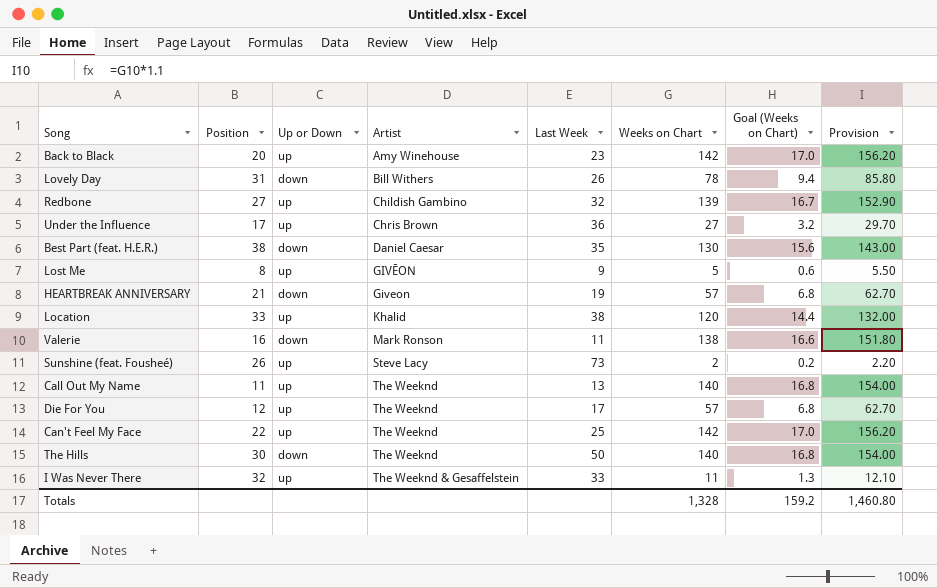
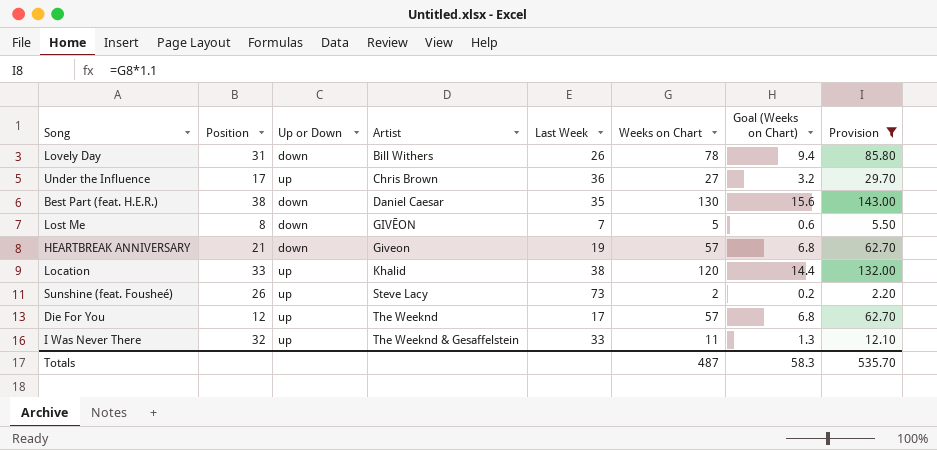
filter: none -> Provision <= 143.00
Lost Me | Up or Down: up -> down
Lost Me | Last Week: 9 -> 7
Totals | Weeks on Chart: 1,328 -> 487
Totals | Goal (Weeks on Chart): 159.2 -> 58.3
Totals | Provision: 1,460.80 -> 535.70

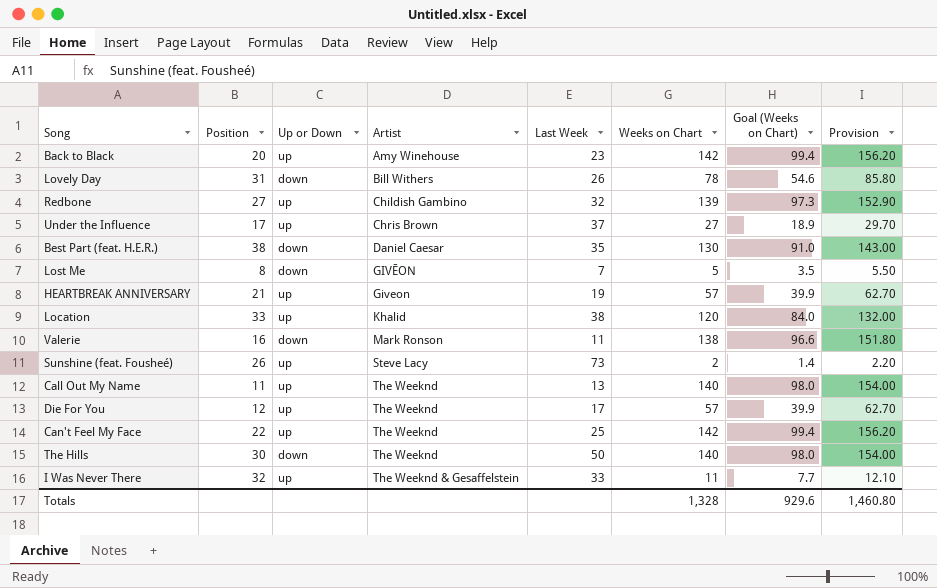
filter: Provision <= 143.00 -> none
column Goal (Weeks on Chart) | formula: [Weeks on Chart] * 0.12 -> [Weeks on Chart] * 0.7
Under the Influence | Last Week: 36 -> 37
HEARTBREAK ANNIVERSARY | Up or Down: down -> up
Totals | Weeks on Chart: 487 -> 1,328
Totals | Goal (Weeks on Chart): 58.3 -> 929.6
Totals | Provision: 535.70 -> 1,460.80

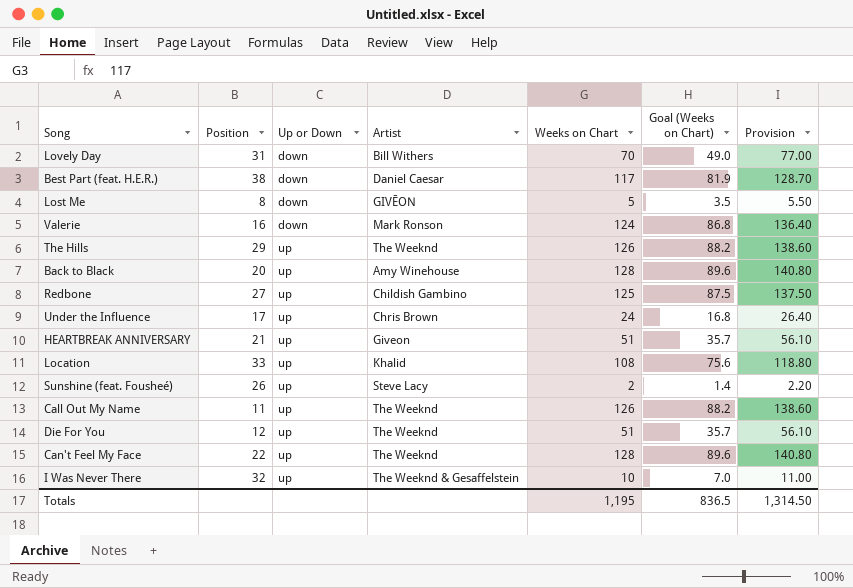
row order: Artist ascending -> Up or Down ascending
column Last Week | position: 5 -> none
Lovely Day | Weeks on Chart: 78 -> 70
Lovely Day | Goal (Weeks on Chart): 54.6 -> 49.0
Lovely Day | Provision: 85.80 -> 77.00
Best Part (feat. H.E.R.) | Weeks on Chart: 130 -> 117
Best Part (feat. H.E.R.) | Goal (Weeks on Chart): 91.0 -> 81.9
Best Part (feat. H.E.R.) | Provision: 143.00 -> 128.70
Valerie | Weeks on Chart: 138 -> 124
Valerie | Goal (Weeks on Chart): 96.6 -> 86.8
Valerie | Provision: 151.80 -> 136.40
The Hills | Position: 30 -> 29
The Hills | Up or Down: down -> up
The Hills | Weeks on Chart: 140 -> 126
The Hills | Goal (Weeks on Chart): 98.0 -> 88.2
The Hills | Provision: 154.00 -> 138.60
Back to Black | Weeks on Chart: 142 -> 128
Back to Black | Goal (Weeks on Chart): 99.4 -> 89.6
Back to Black | Provision: 156.20 -> 140.80
Redbone | Weeks on Chart: 139 -> 125
Redbone | Goal (Weeks on Chart): 97.3 -> 87.5
Redbone | Provision: 152.90 -> 137.50
Under the Influence | Weeks on Chart: 27 -> 24
Under the Influence | Goal (Weeks on Chart): 18.9 -> 16.8
Under the Influence | Provision: 29.70 -> 26.40
HEARTBREAK ANNIVERSARY | Weeks on Chart: 57 -> 51
HEARTBREAK ANNIVERSARY | Goal (Weeks on Chart): 39.9 -> 35.7
HEARTBREAK ANNIVERSARY | Provision: 62.70 -> 56.10
Location | Weeks on Chart: 120 -> 108
Location | Goal (Weeks on Chart): 84.0 -> 75.6
Location | Provision: 132.00 -> 118.80
Call Out My Name | Weeks on Chart: 140 -> 126
Call Out My Name | Goal (Weeks on Chart): 98.0 -> 88.2
Call Out My Name | Provision: 154.00 -> 138.60
Die For You | Weeks on Chart: 57 -> 51
Die For You | Goal (Weeks on Chart): 39.9 -> 35.7
Die For You | Provision: 62.70 -> 56.10
Can't Feel My Face | Weeks on Chart: 142 -> 128
Can't Feel My Face | Goal (Weeks on Chart): 99.4 -> 89.6
Can't Feel My Face | Provision: 156.20 -> 140.80
I Was Never There | Weeks on Chart: 11 -> 10
I Was Never There | Goal (Weeks on Chart): 7.7 -> 7.0
I Was Never There | Provision: 12.10 -> 11.00
Totals | Weeks on Chart: 1,328 -> 1,195
Totals | Goal (Weeks on Chart): 929.6 -> 836.5
Totals | Provision: 1,460.80 -> 1,314.50

